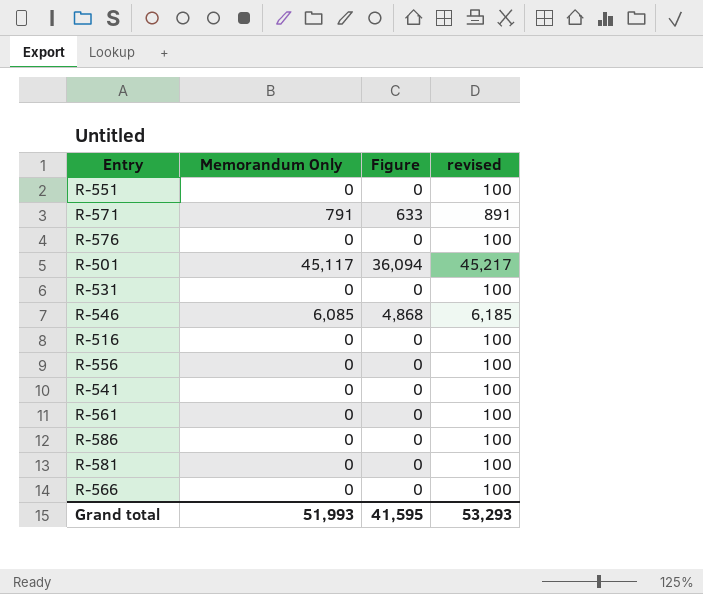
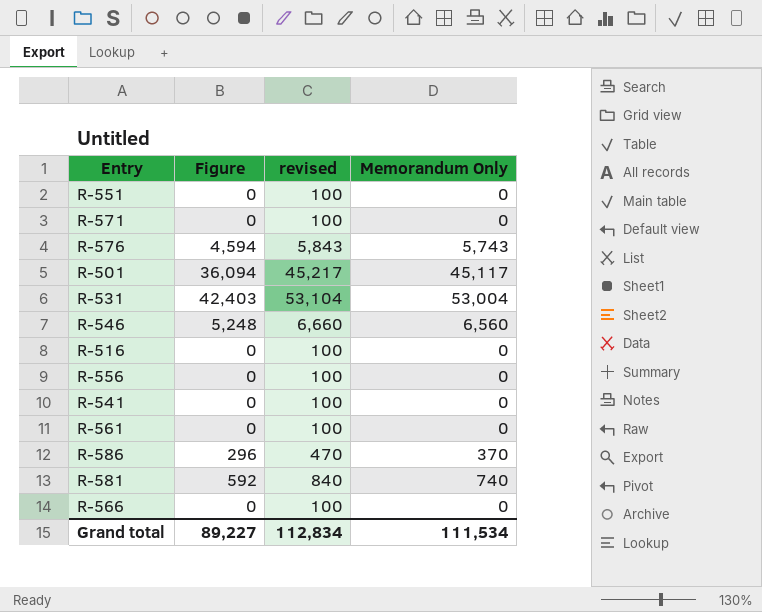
column Memorandum Only | position: 2 -> 4
R-571 | Figure: 633 -> 0
R-571 | revised: 891 -> 100
R-571 | Memorandum Only: 791 -> 0
R-576 | Figure: 0 -> 4,594
R-576 | revised: 100 -> 5,843
R-576 | Memorandum Only: 0 -> 5,743
R-531 | Figure: 0 -> 42,403
R-531 | revised: 100 -> 53,104
R-531 | Memorandum Only: 0 -> 53,004
R-546 | Figure: 4,868 -> 5,248
R-546 | revised: 6,185 -> 6,660
R-546 | Memorandum Only: 6,085 -> 6,560
R-586 | Figure: 0 -> 296
R-586 | revised: 100 -> 470
R-586 | Memorandum Only: 0 -> 370
R-581 | Figure: 0 -> 592
R-581 | revised: 100 -> 840
R-581 | Memorandum Only: 0 -> 740
Grand total | Figure: 41,595 -> 89,227
Grand total | revised: 53,293 -> 112,834
Grand total | Memorandum Only: 51,993 -> 111,534

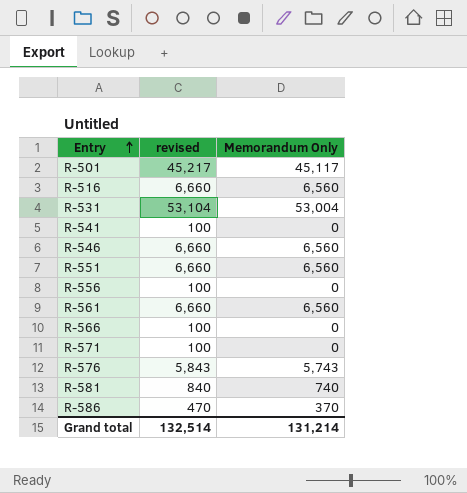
row order: none -> Entry ascending
column Figure | formula: [Memorandum Only] * 0.8 -> none
R-516 | revised: 100 -> 6,660
R-516 | Memorandum Only: 0 -> 6,560
R-551 | revised: 100 -> 6,660
R-551 | Memorandum Only: 0 -> 6,560
R-561 | revised: 100 -> 6,660
R-561 | Memorandum Only: 0 -> 6,560
Grand total | revised: 112,834 -> 132,514
Grand total | Memorandum Only: 111,534 -> 131,214

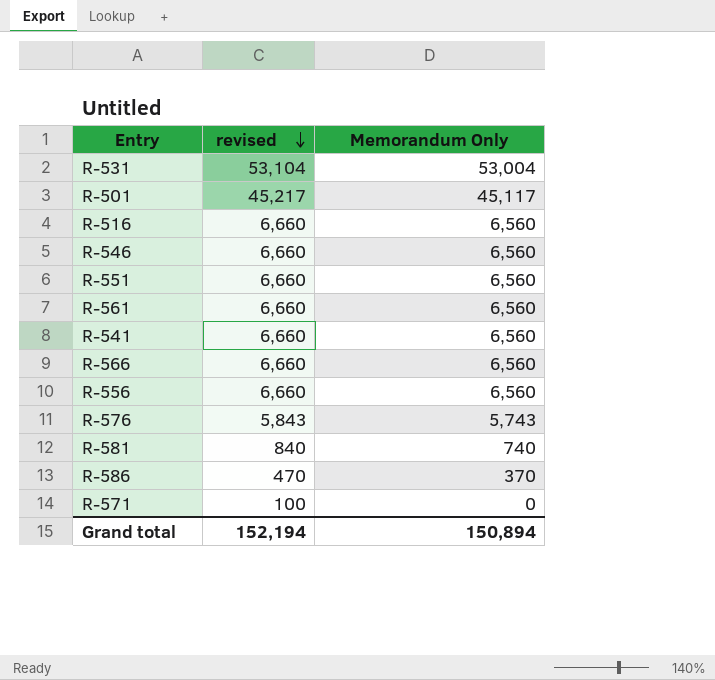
row order: Entry ascending -> revised descending
R-541 | revised: 100 -> 6,660
R-541 | Memorandum Only: 0 -> 6,560
R-566 | revised: 100 -> 6,660
R-566 | Memorandum Only: 0 -> 6,560
R-556 | revised: 100 -> 6,660
R-556 | Memorandum Only: 0 -> 6,560
Grand total | revised: 132,514 -> 152,194
Grand total | Memorandum Only: 131,214 -> 150,894

